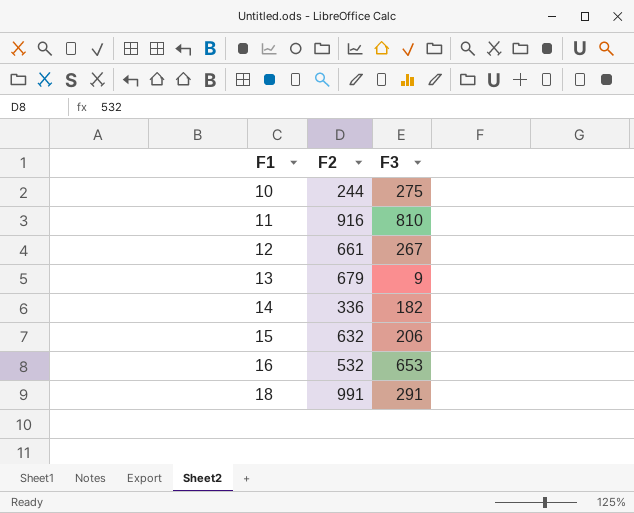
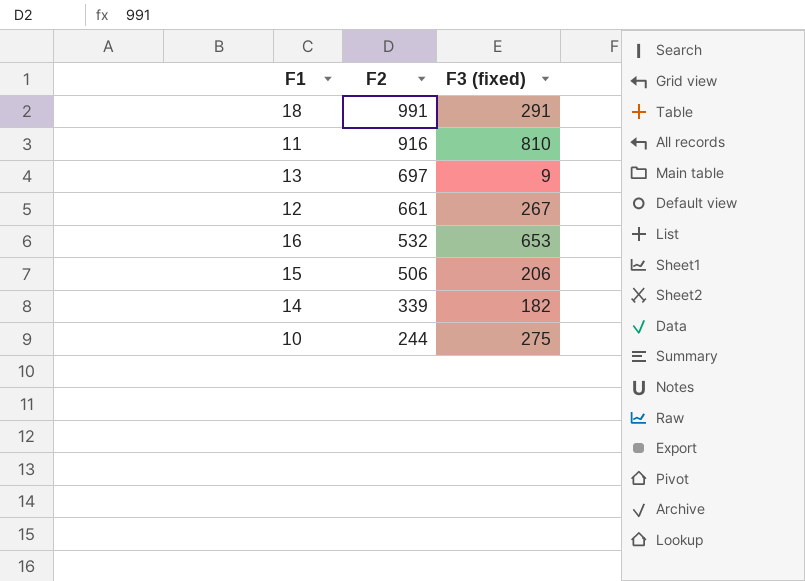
row order: F1 ascending -> F2 descending
column name: F3 -> F3 (fixed)
13 | F2: 679 -> 697
15 | F2: 632 -> 506
14 | F2: 336 -> 339

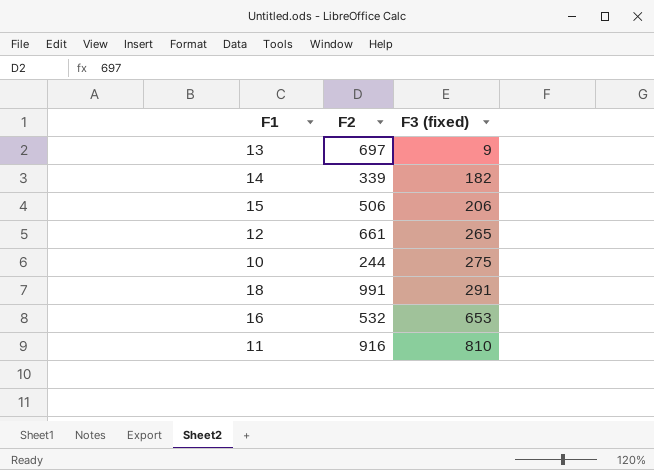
row order: F2 descending -> F3 (fixed) ascending
12 | F3 (fixed): 267 -> 265

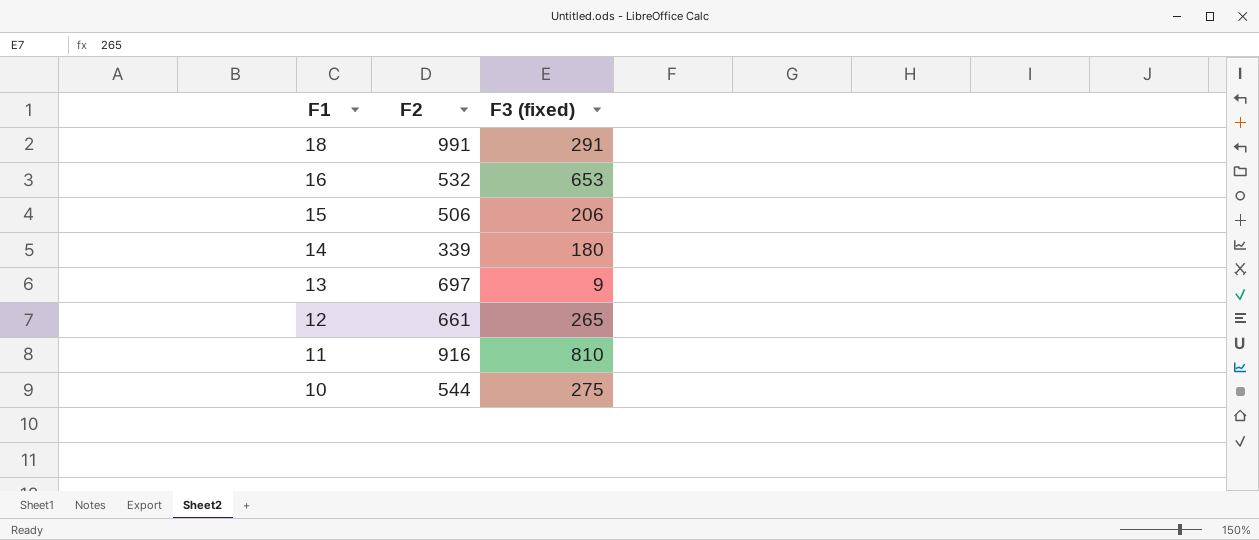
row order: F3 (fixed) ascending -> F1 descending
14 | F3 (fixed): 182 -> 180
10 | F2: 244 -> 544

